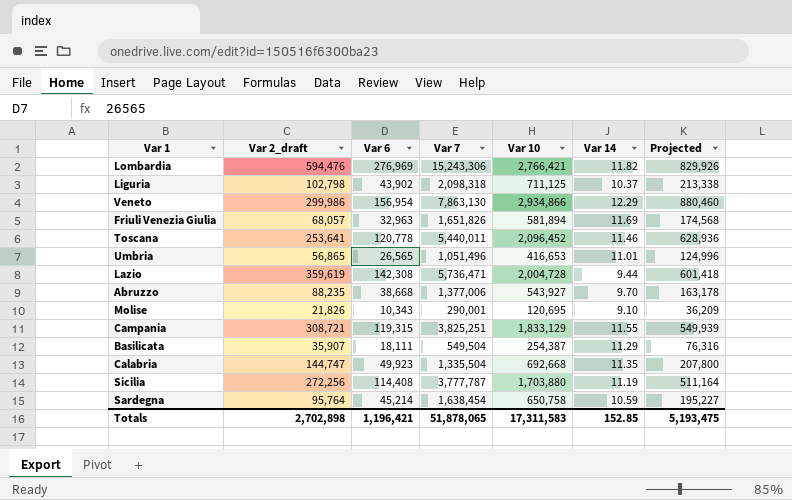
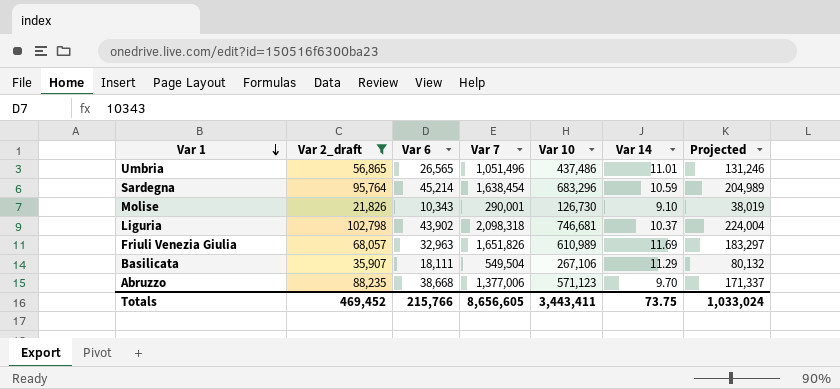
filter: none -> Var 2_draft <= 102,798
row order: none -> Var 1 descending
Umbria | Var 10: 416,653 -> 437,486
Umbria | Projected: 124,996 -> 131,246
Sardegna | Var 10: 650,758 -> 683,296
Sardegna | Projected: 195,227 -> 204,989
Molise | Var 10: 120,695 -> 126,730
Molise | Projected: 36,209 -> 38,019
Liguria | Var 10: 711,125 -> 746,681
Liguria | Projected: 213,338 -> 224,004
Friuli Venezia Giulia | Var 10: 581,894 -> 610,989
Friuli Venezia Giulia | Projected: 174,568 -> 183,297
Basilicata | Var 10: 254,387 -> 267,106
Basilicata | Projected: 76,316 -> 80,132
Abruzzo | Var 10: 543,927 -> 571,123
Abruzzo | Projected: 163,178 -> 171,337
Totals | Var 2_draft: 2,702,898 -> 469,452
Totals | Var 6: 1,196,421 -> 215,766
Totals | Var 7: 51,878,065 -> 8,656,605
Totals | Var 10: 17,311,583 -> 3,443,411
Totals | Var 14: 152.85 -> 73.75
Totals | Projected: 5,193,475 -> 1,033,024

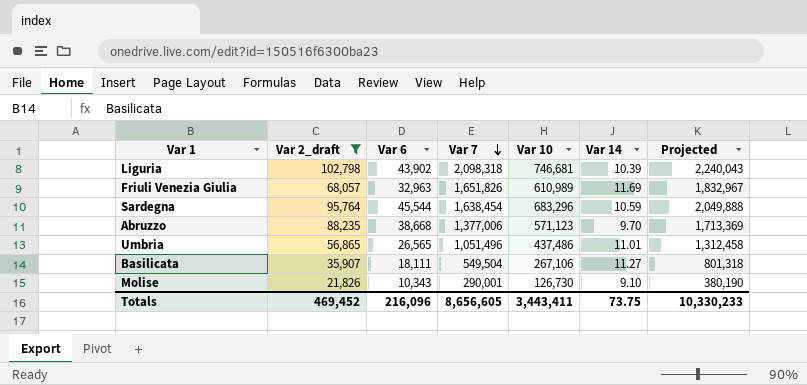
row order: Var 1 descending -> Var 7 descending
column Projected | formula: [Var 10] * 0.3 -> [Var 10] * 3
Liguria | Var 14: 10.37 -> 10.39
Sardegna | Var 6: 45,214 -> 45,544
Basilicata | Var 14: 11.29 -> 11.27
Totals | Var 6: 215,766 -> 216,096
Totals | Projected: 1,033,024 -> 10,330,233

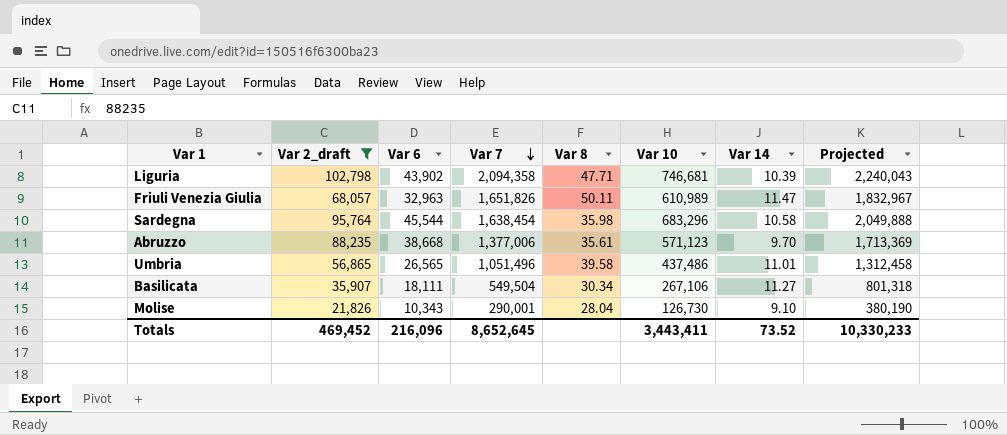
column Var 8 | formula: none -> [Var 7] / [Var 6]
Liguria | Var 7: 2,098,318 -> 2,094,358
Friuli Venezia Giulia | Var 14: 11.69 -> 11.47
Sardegna | Var 14: 10.59 -> 10.58
Totals | Var 7: 8,656,605 -> 8,652,645
Totals | Var 14: 73.75 -> 73.52

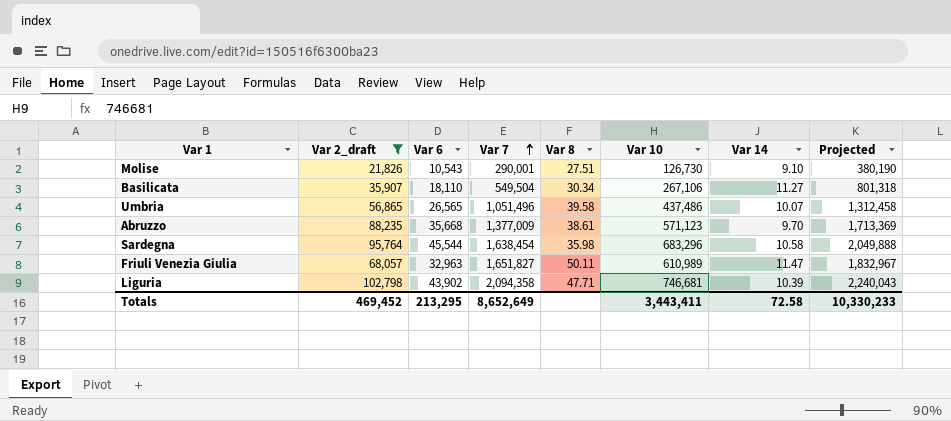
row order: Var 7 descending -> Var 7 ascending
Molise | Var 6: 10,343 -> 10,543
Molise | Var 8: 28.04 -> 27.51
Basilicata | Var 6: 18,111 -> 18,110
Umbria | Var 14: 11.01 -> 10.07
Abruzzo | Var 6: 38,668 -> 35,668
Abruzzo | Var 7: 1,377,006 -> 1,377,009
Abruzzo | Var 8: 35.61 -> 38.61
Friuli Venezia Giulia | Var 7: 1,651,826 -> 1,651,827
Totals | Var 6: 216,096 -> 213,295
Totals | Var 7: 8,652,645 -> 8,652,649
Totals | Var 14: 73.52 -> 72.58

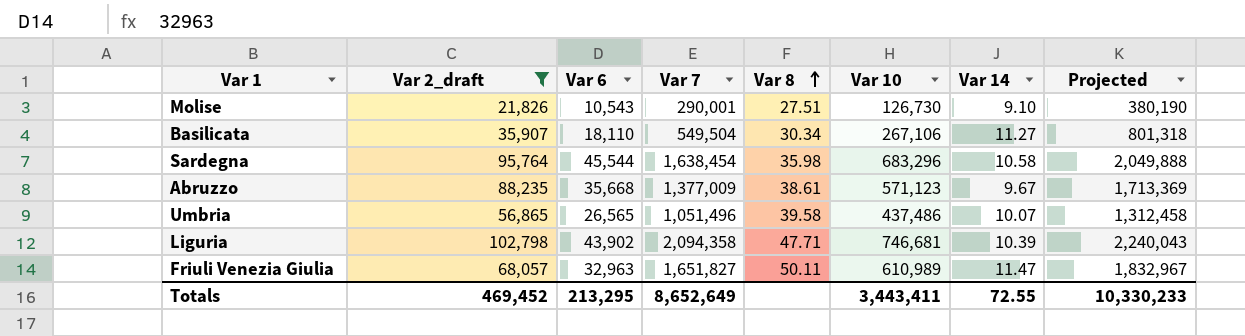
row order: Var 7 ascending -> Var 8 ascending
Abruzzo | Var 14: 9.70 -> 9.67
Totals | Var 14: 72.58 -> 72.55

